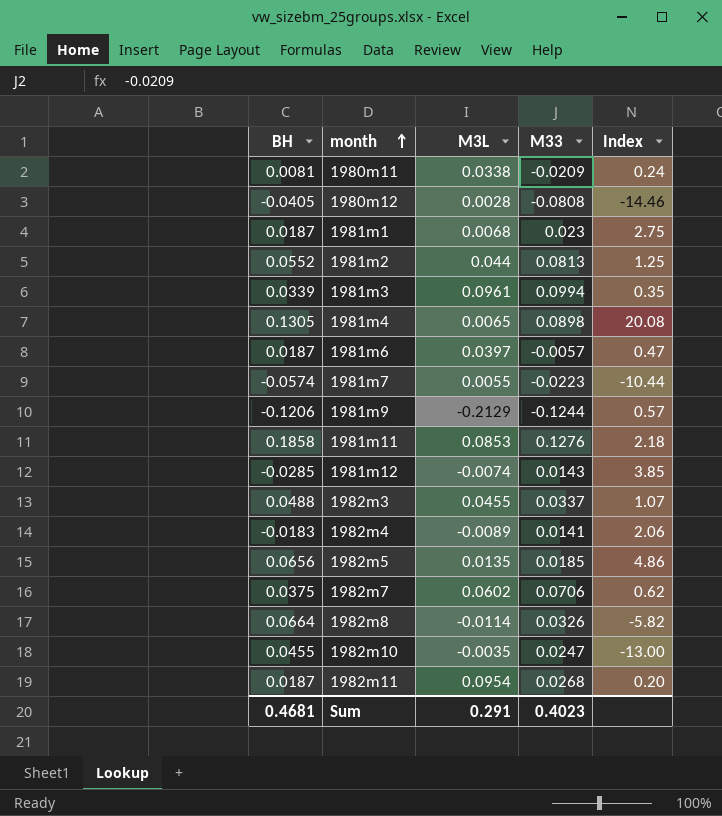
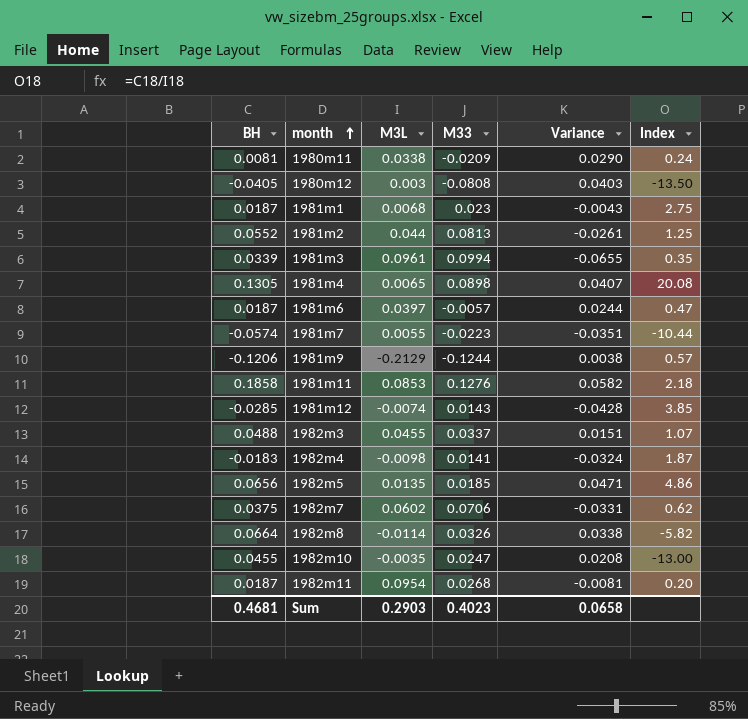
column Variance | formula: none -> [BH] - [M33]
1980m12 | M3L: 0.0028 -> 0.003
1980m12 | Index: -14.46 -> -13.50
1982m4 | M3L: -0.0089 -> -0.0098
1982m4 | Index: 2.06 -> 1.87
Sum | M3L: 0.291 -> 0.2903

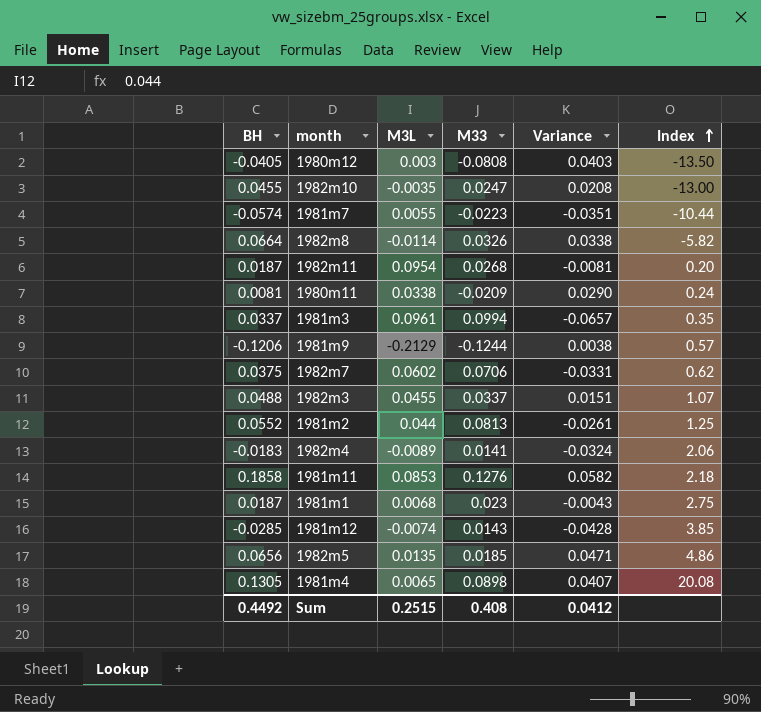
row order: month ascending -> Index ascending
row 1981m6: 0.0187 | 0.0397 | -0.0057 | 0.0244 | 0.47 -> none
1981m3 | BH: 0.0339 -> 0.0337
1981m3 | Variance: -0.0655 -> -0.0657
1982m4 | M3L: -0.0098 -> -0.0089
1982m4 | Index: 1.87 -> 2.06
Sum | BH: 0.4681 -> 0.4492
Sum | M3L: 0.2903 -> 0.2515
Sum | M33: 0.4023 -> 0.408
Sum | Variance: 0.0658 -> 0.0412

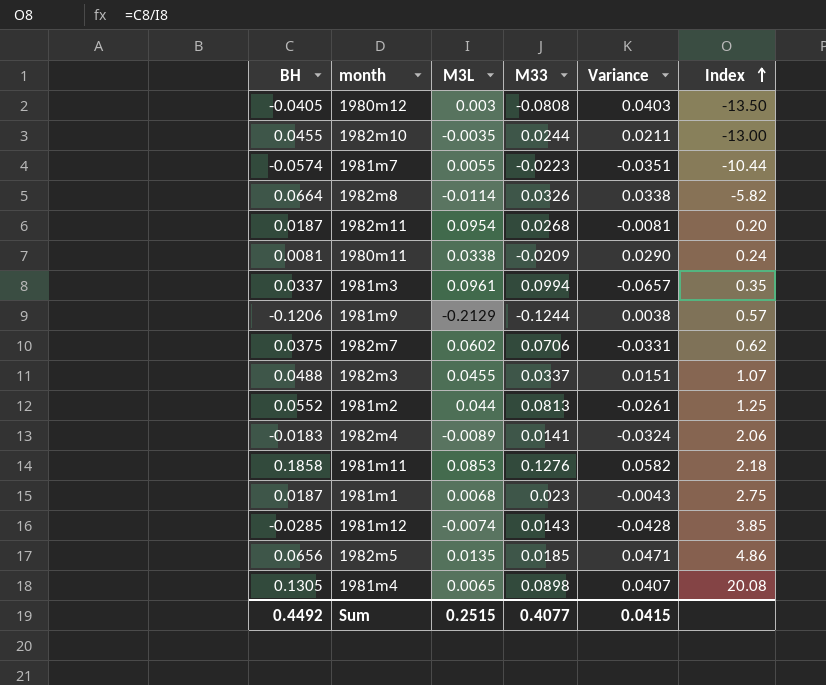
1982m10 | M33: 0.0247 -> 0.0244
1982m10 | Variance: 0.0208 -> 0.0211
Sum | M33: 0.408 -> 0.4077
Sum | Variance: 0.0412 -> 0.0415

